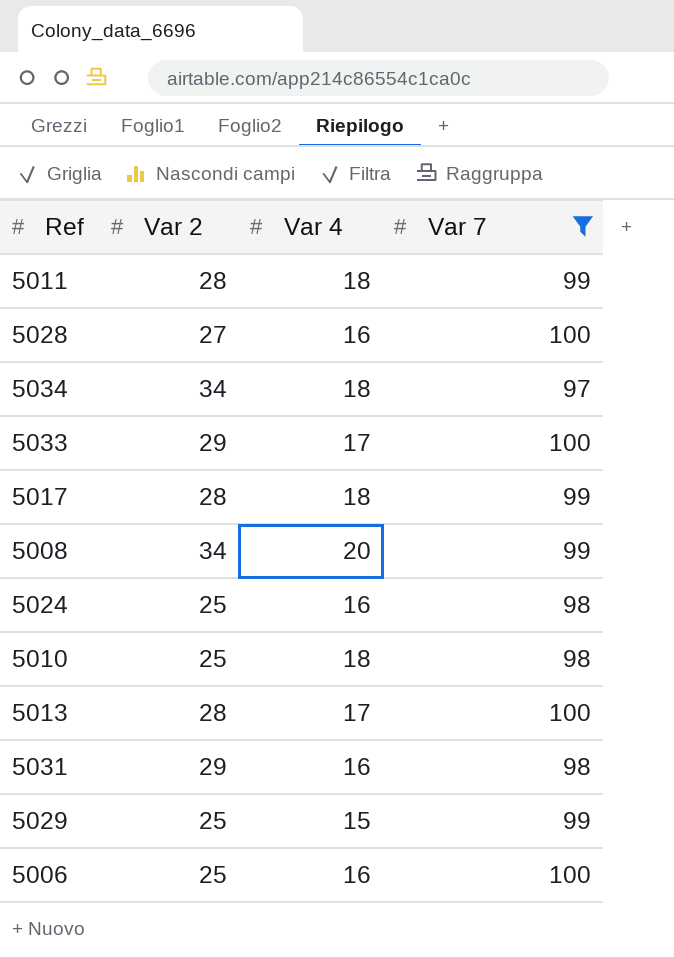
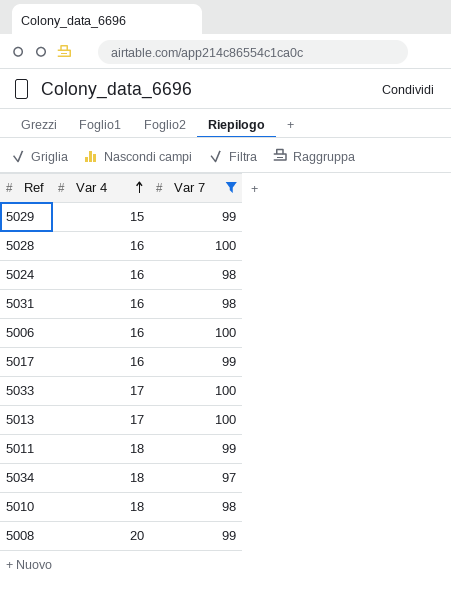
row order: none -> Var 4 ascending
column Var 2 | position: 2 -> none
5017 | Var 4: 18 -> 16

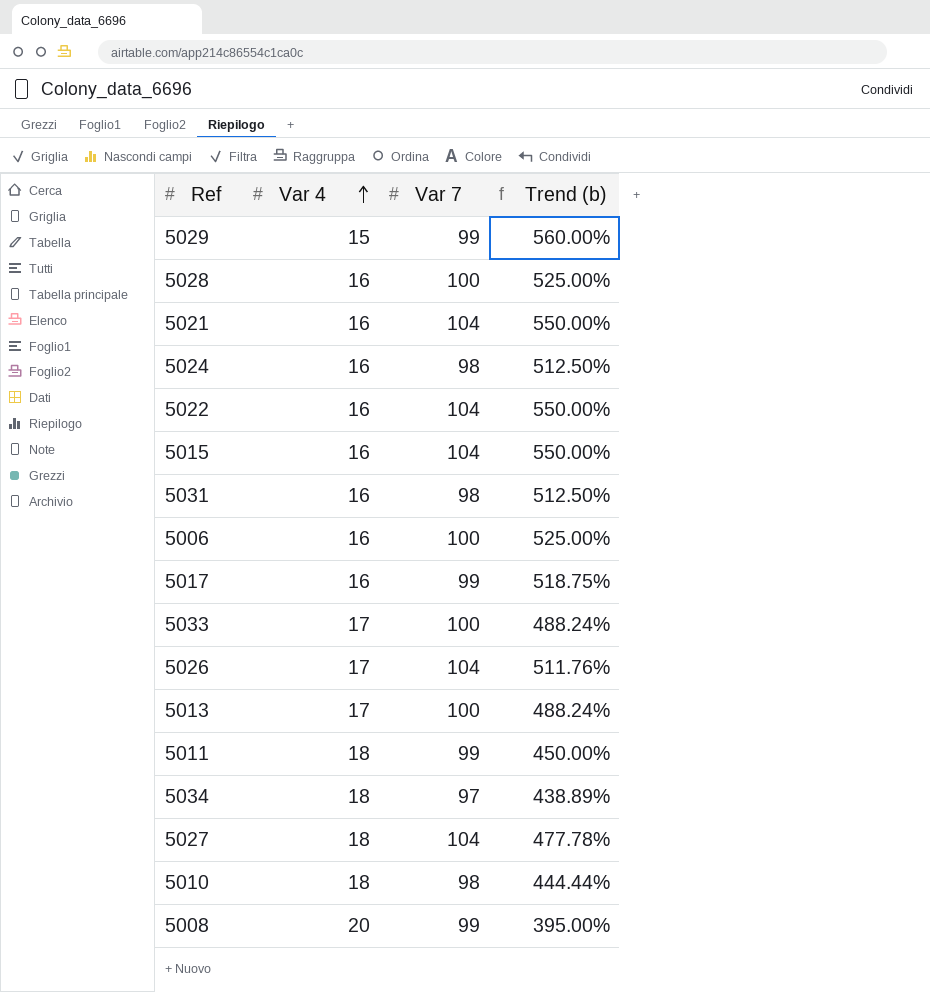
filter: Var 7 != 104 -> none
column Trend (b) | formula: none -> ([Var 7] - [Var 4]) / [Var 4]

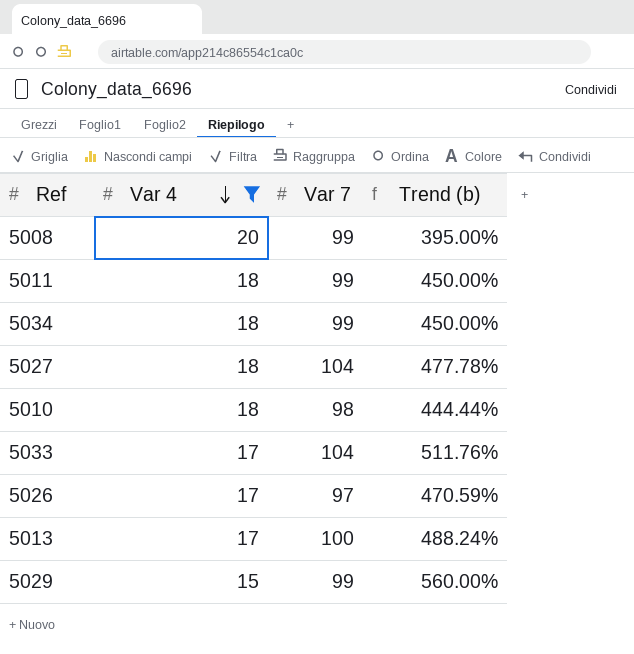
filter: none -> Var 4 != 16
row order: Var 4 ascending -> Var 4 descending
5034 | Var 7: 97 -> 99
5034 | Trend (b): 438.89% -> 450.00%
5033 | Var 7: 100 -> 104
5033 | Trend (b): 488.24% -> 511.76%
5026 | Var 7: 104 -> 97
5026 | Trend (b): 511.76% -> 470.59%

